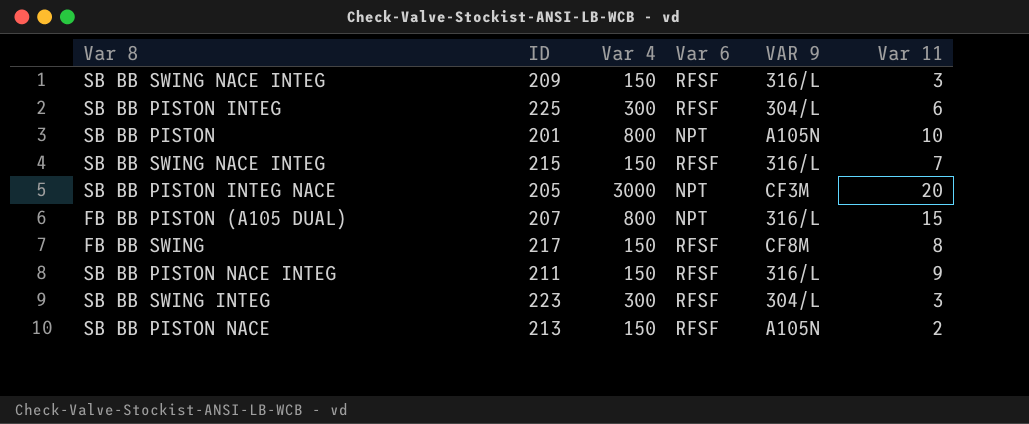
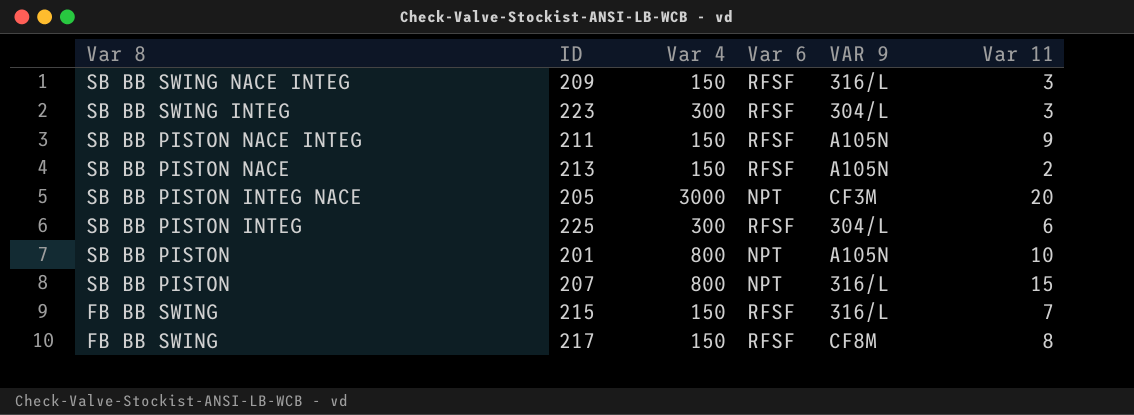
row order: none -> Var 8 descending
211 | VAR 9: 316/L -> A105N
207 | Var 8: FB BB PISTON (A105 DUAL) -> SB BB PISTON
215 | Var 8: SB BB SWING NACE INTEG -> FB BB SWING

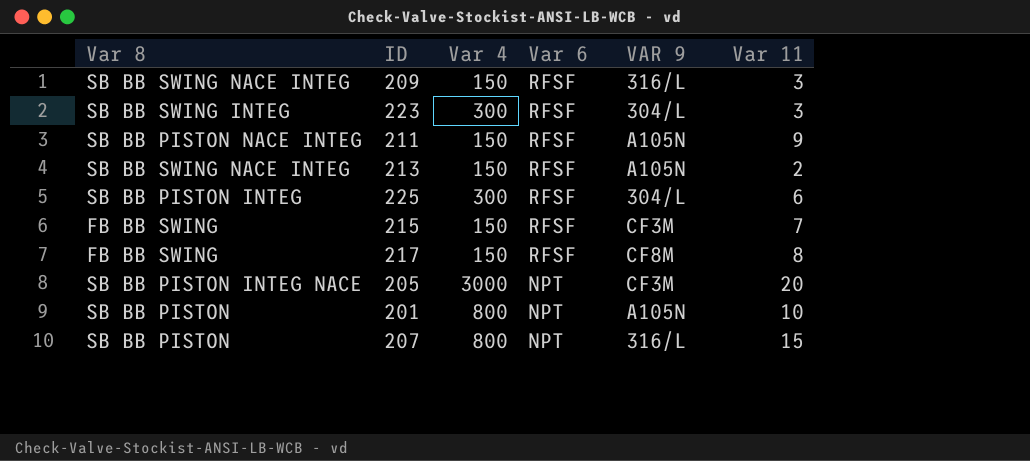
row order: Var 8 descending -> Var 6 descending
213 | Var 8: SB BB PISTON NACE -> SB BB SWING NACE INTEG
215 | VAR 9: 316/L -> CF3M

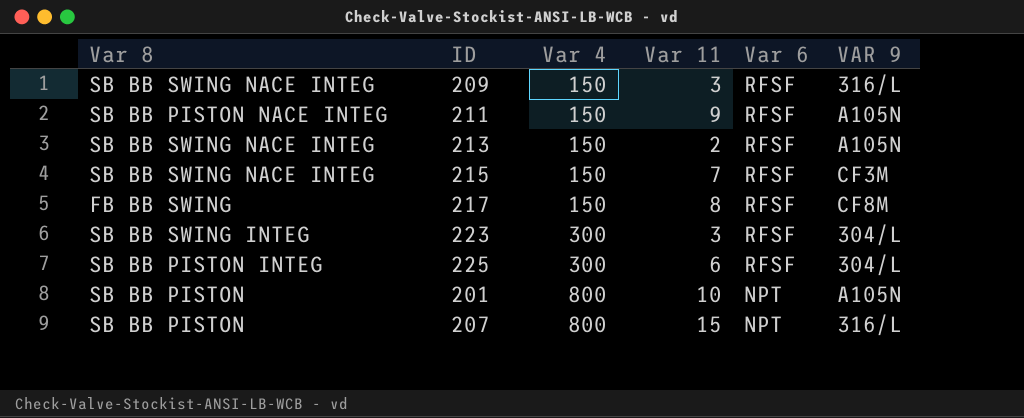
row order: Var 6 descending -> Var 4 ascending
column Var 11 | position: 6 -> 4
row 205: SB BB PISTON INTEG NACE | 3000 | NPT | CF3M | 20 -> none
215 | Var 8: FB BB SWING -> SB BB SWING NACE INTEG

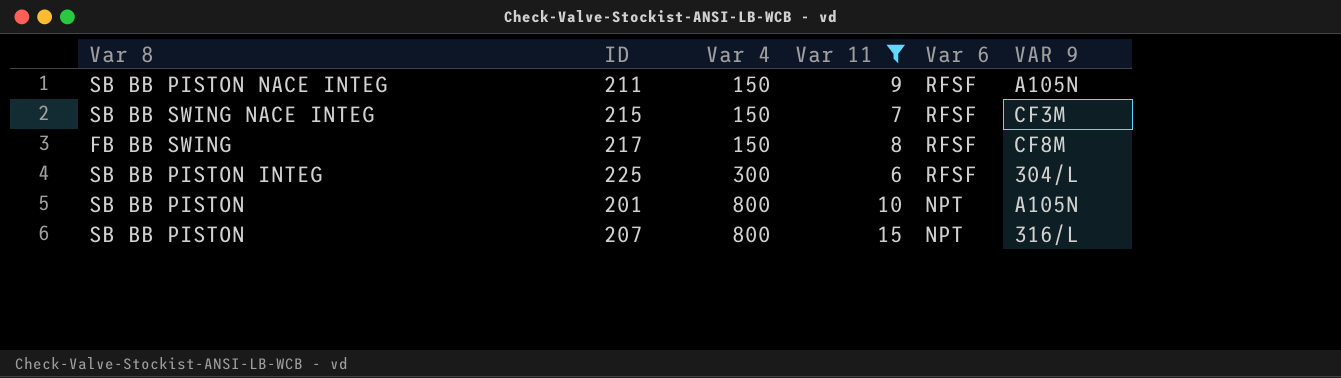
filter: none -> Var 11 >= 6

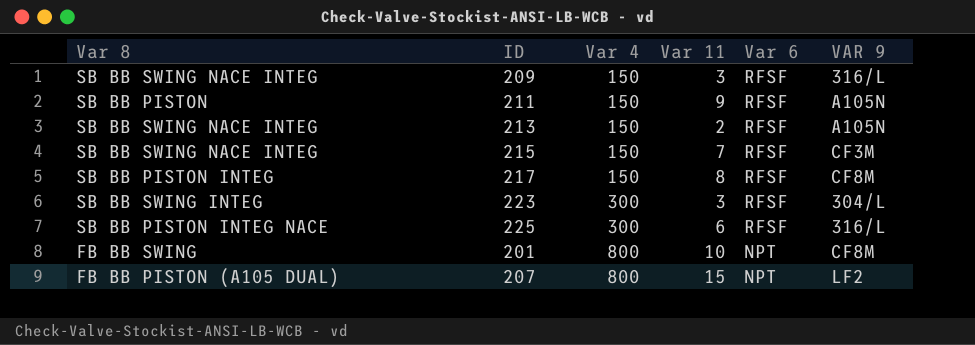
filter: Var 11 >= 6 -> none
211 | Var 8: SB BB PISTON NACE INTEG -> SB BB PISTON
217 | Var 8: FB BB SWING -> SB BB PISTON INTEG
225 | Var 8: SB BB PISTON INTEG -> SB BB PISTON INTEG NACE
225 | VAR 9: 304/L -> 316/L
201 | Var 8: SB BB PISTON -> FB BB SWING
201 | VAR 9: A105N -> CF8M
207 | Var 8: SB BB PISTON -> FB BB PISTON (A105 DUAL)
207 | VAR 9: 316/L -> LF2

